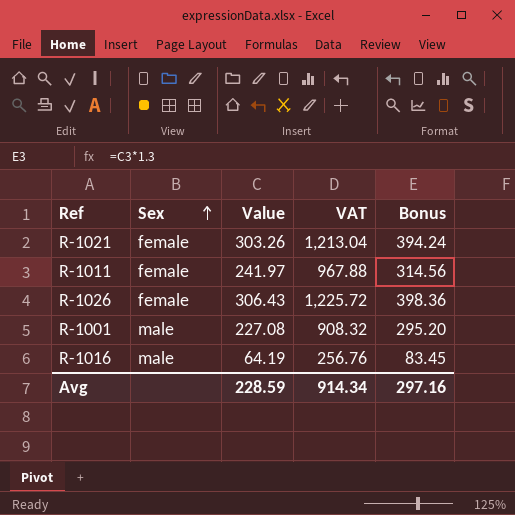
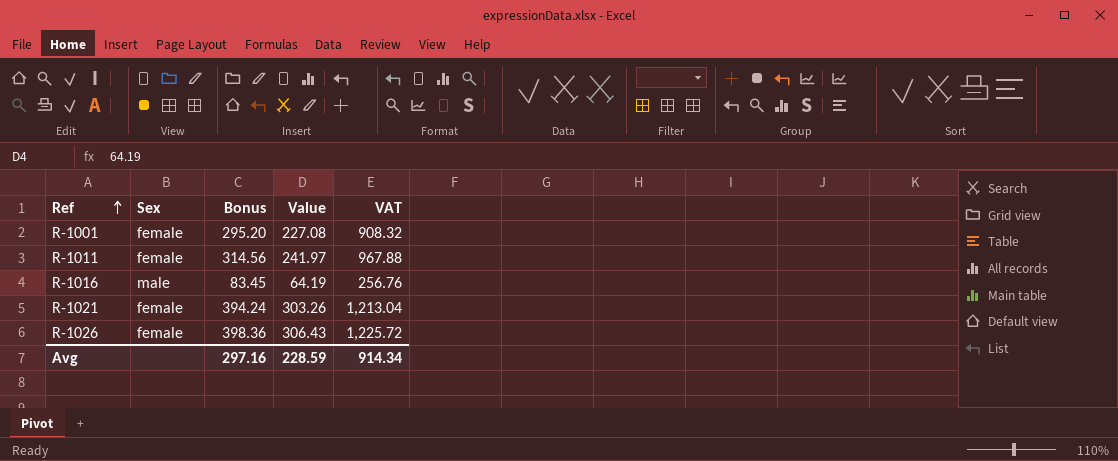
row order: Sex ascending -> Ref ascending
column Bonus | position: 5 -> 3
R-1001 | Sex: male -> female

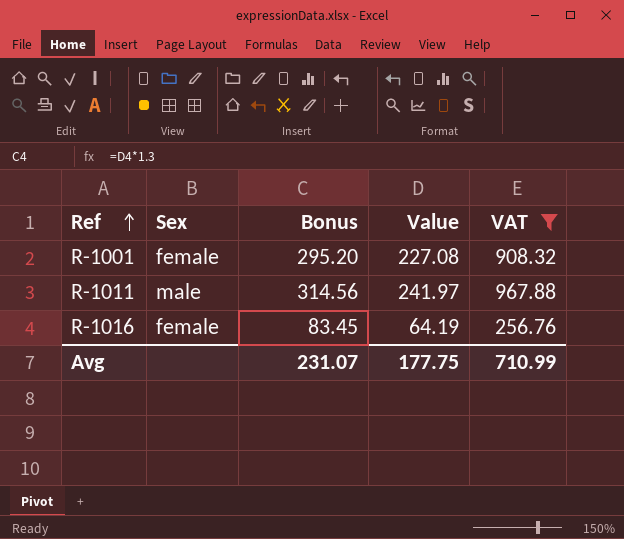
filter: none -> VAT <= 967.88
R-1011 | Sex: female -> male
R-1016 | Sex: male -> female
Avg | Bonus: 297.16 -> 231.07
Avg | Value: 228.59 -> 177.75
Avg | VAT: 914.34 -> 710.99

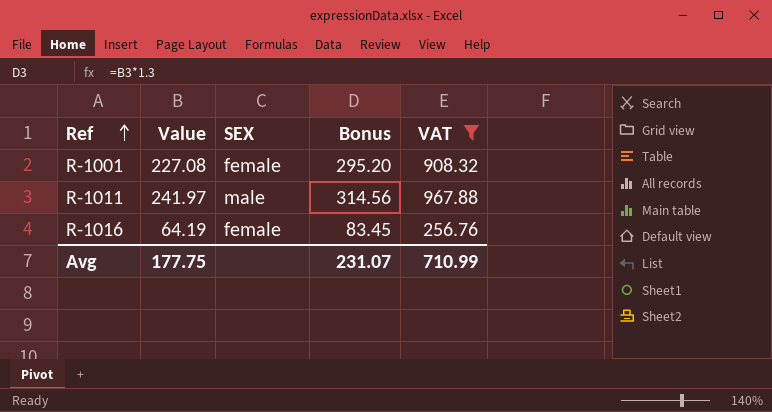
column Value | position: 4 -> 2
column name: Sex -> SEX

